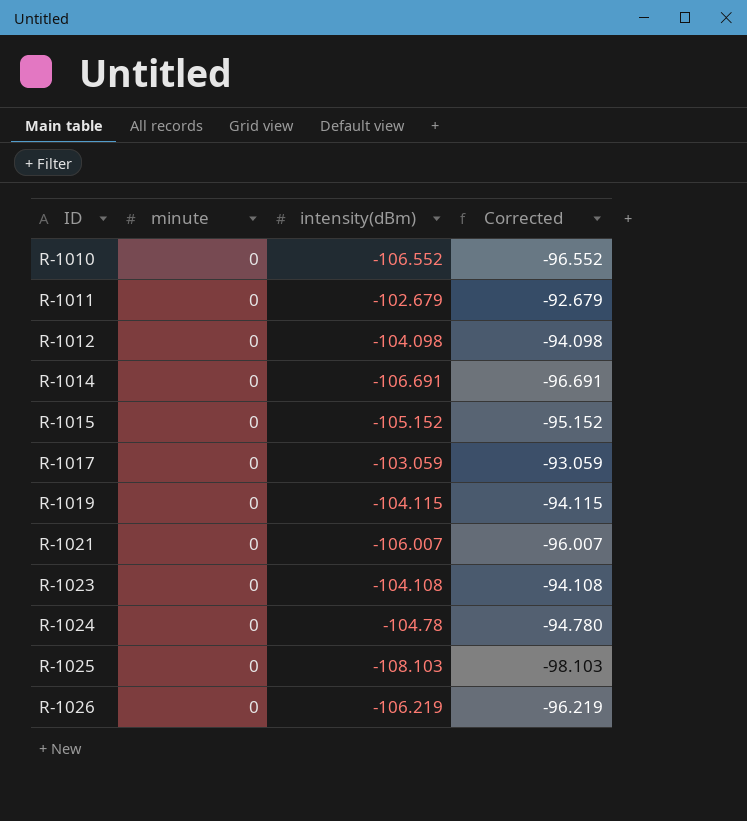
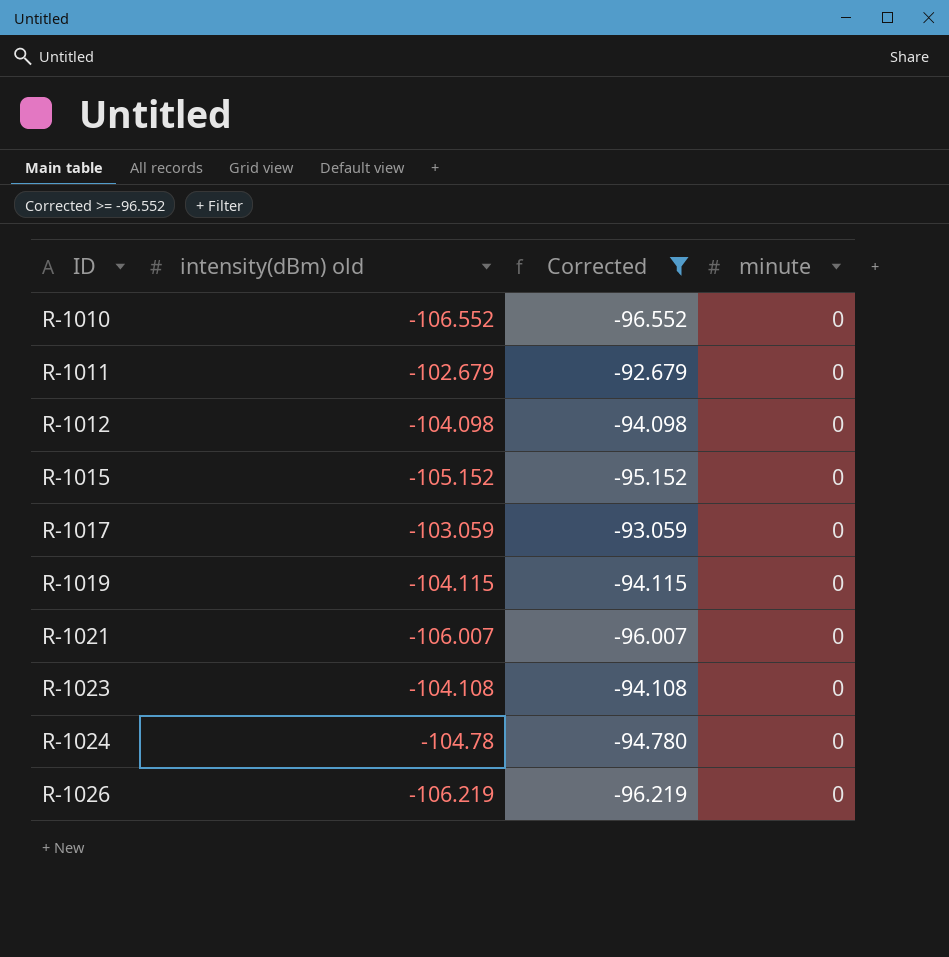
filter: none -> Corrected >= -96.552
column name: intensity(dBm) -> intensity(dBm) old
column minute | position: 2 -> 4

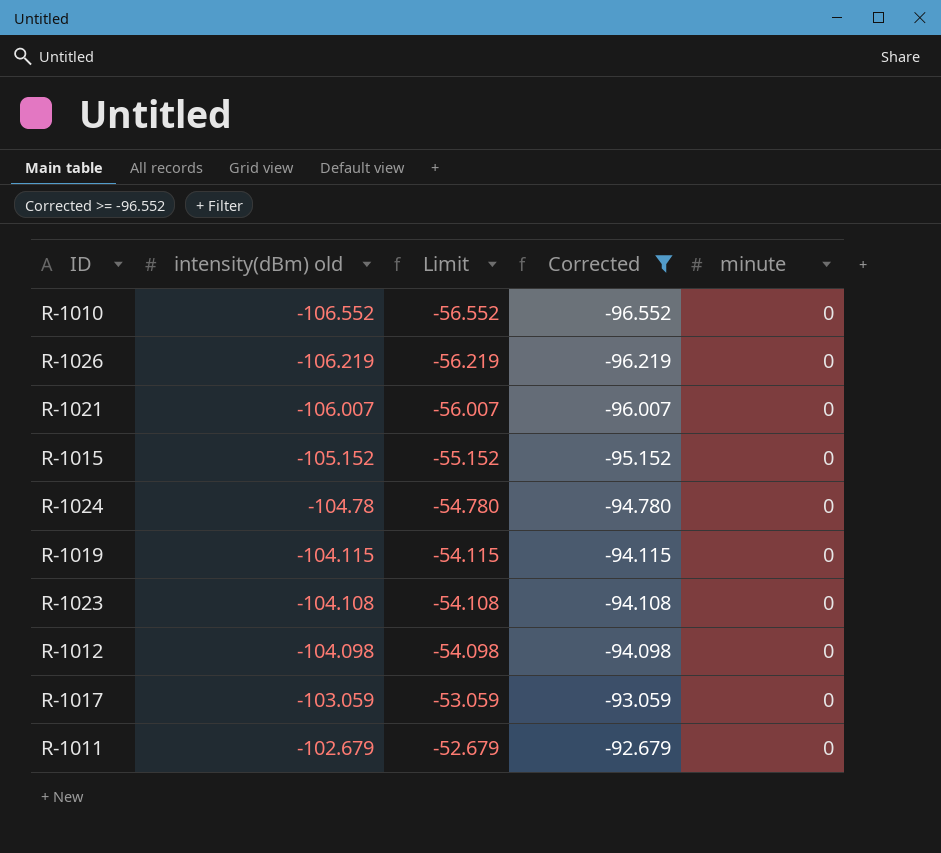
row order: ID ascending -> intensity(dBm) old ascending
column Limit | formula: none -> [intensity(dBm) old] + 50

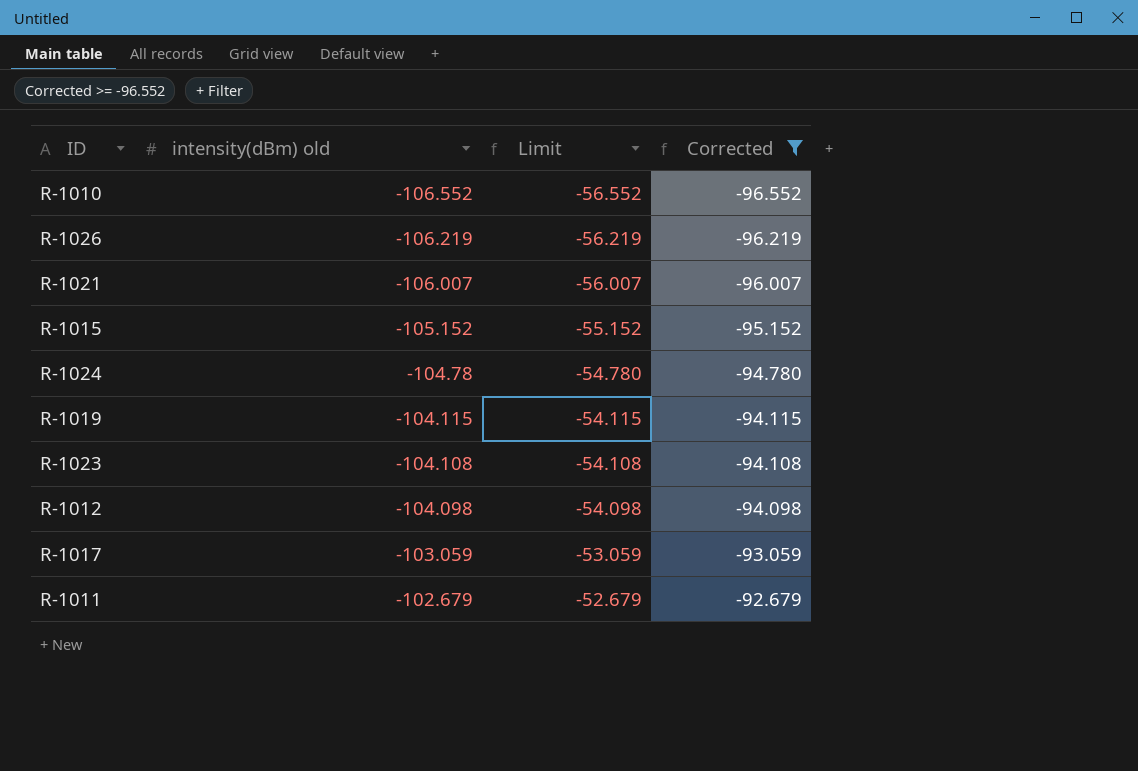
column minute | position: 5 -> none

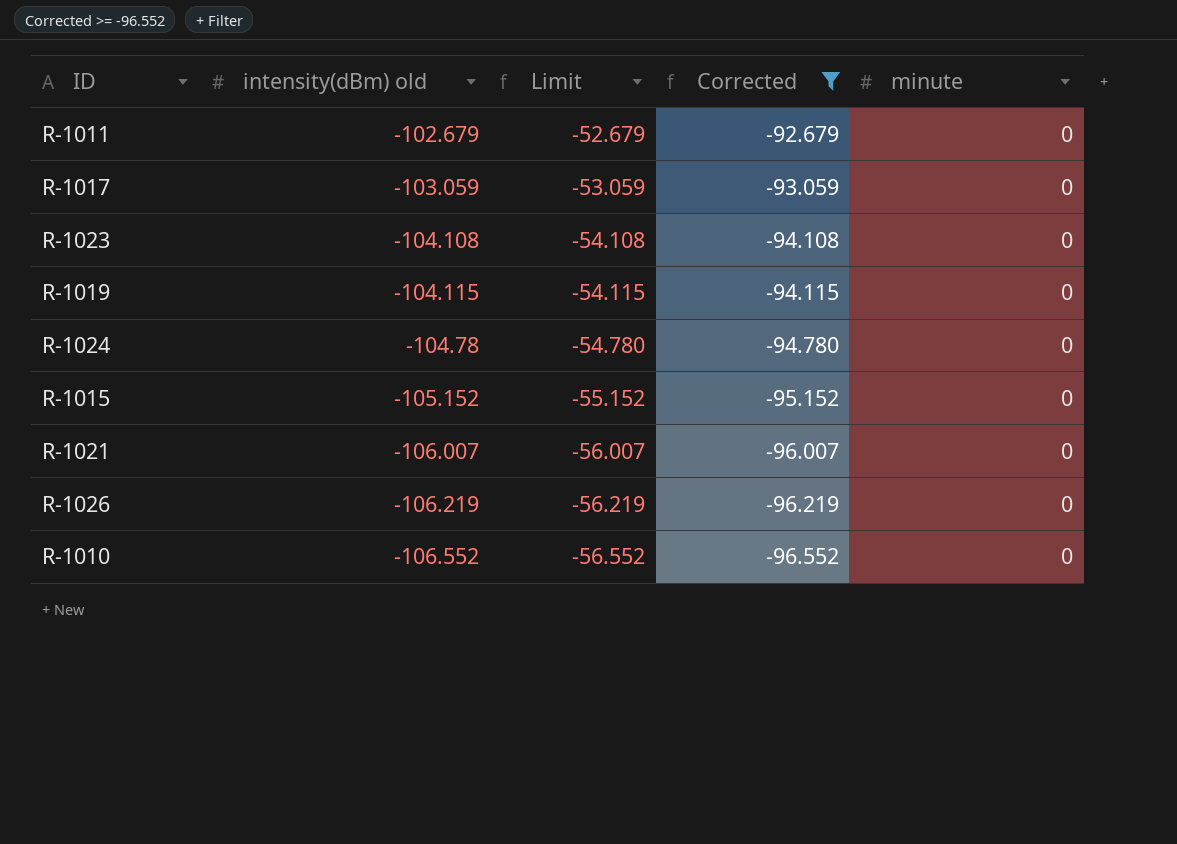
row order: intensity(dBm) old ascending -> intensity(dBm) old descending
column minute | position: none -> 5
row R-1012: -104.098 | -54.098 | -94.098 -> none

